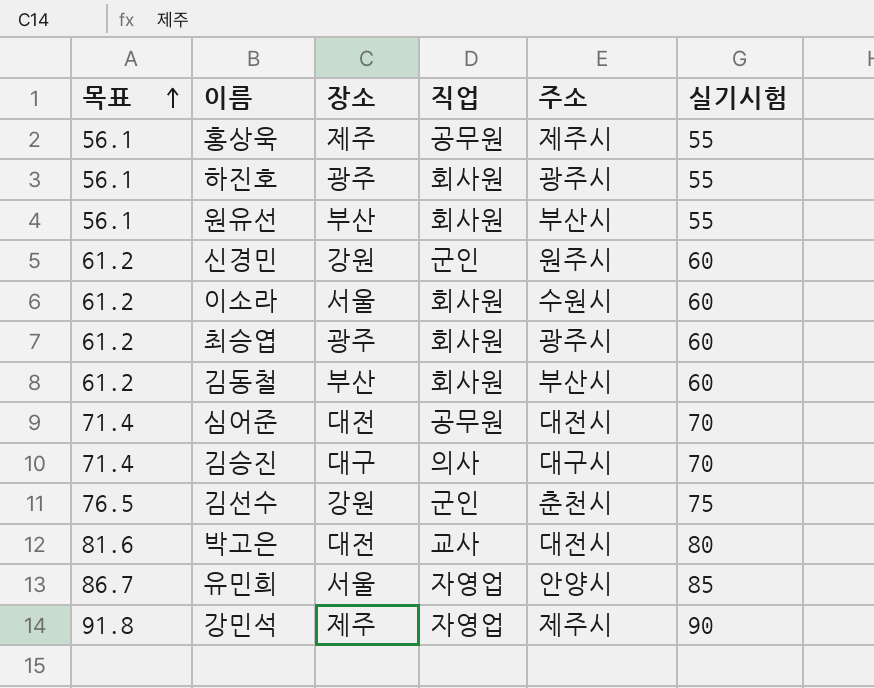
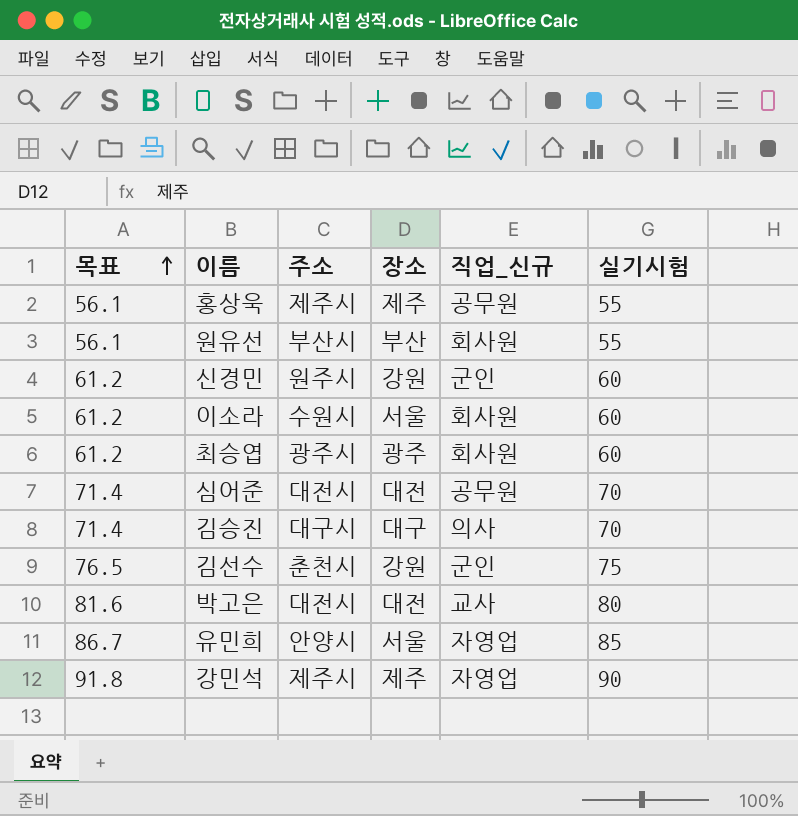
column 주소 | position: 5 -> 3
column name: 직업 -> 직업_신규
row 하진호: 56.1 | 광주 | 회사원 | 광주시 | 55 -> none
row 김동철: 61.2 | 부산 | 회사원 | 부산시 | 60 -> none

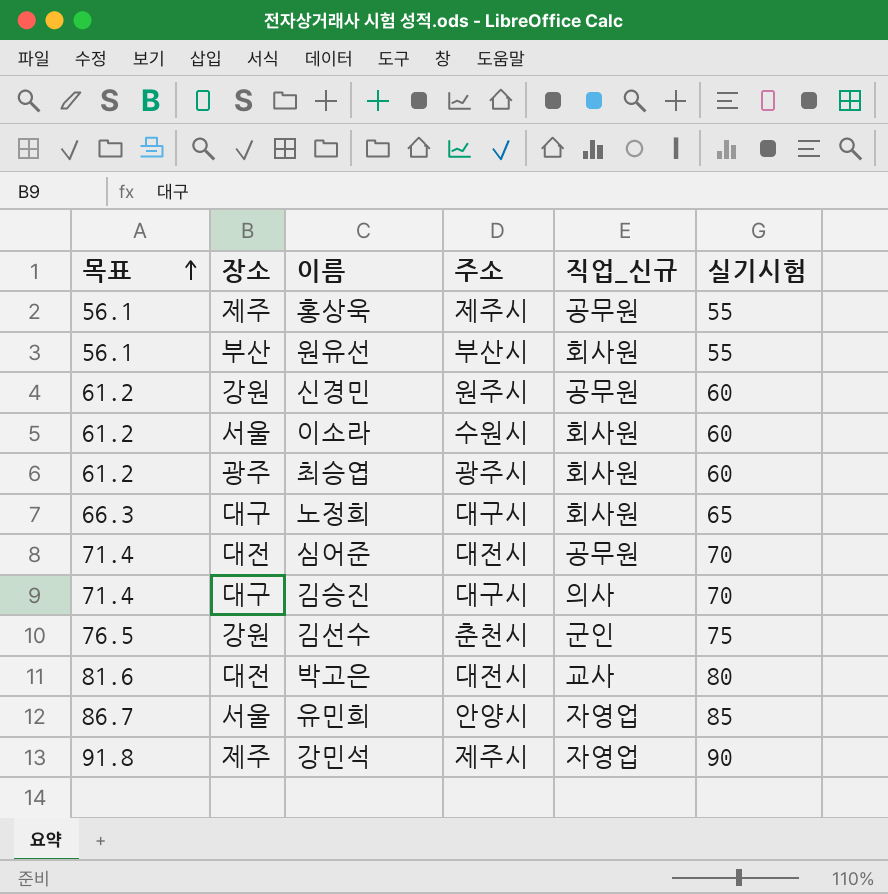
column 장소 | position: 4 -> 2
신경민 | 직업_신규: 군인 -> 공무원
row 노정희: none -> 66.3 | 대구 | 대구시 | 회사원 | 65

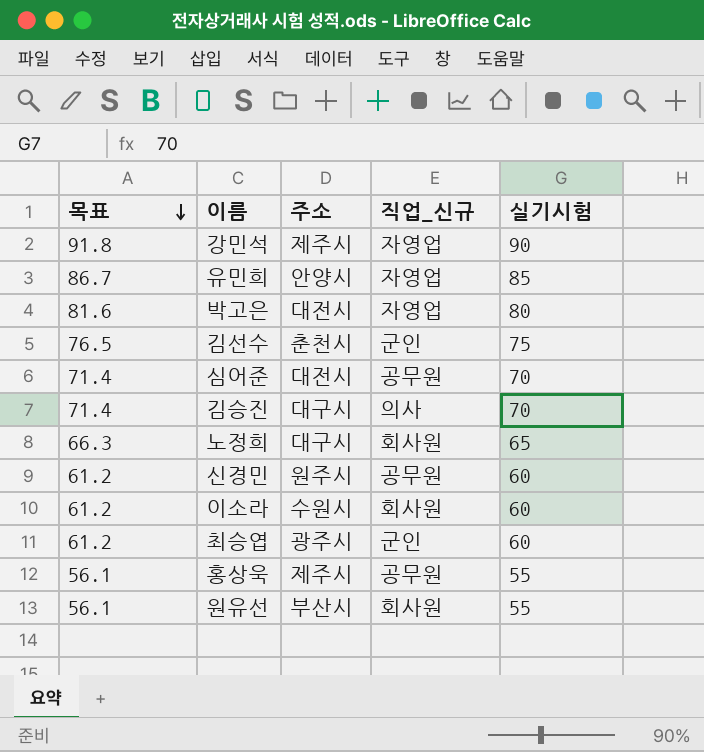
row order: 목표 ascending -> 목표 descending
column 장소 | position: 2 -> none
박고은 | 직업_신규: 교사 -> 자영업
최승엽 | 직업_신규: 회사원 -> 군인

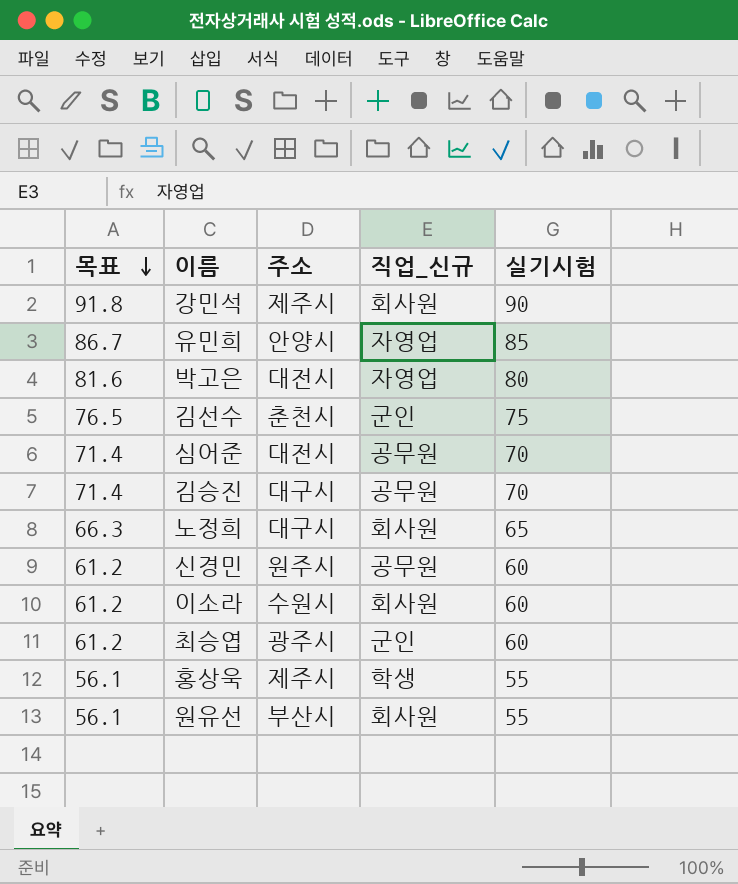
강민석 | 직업_신규: 자영업 -> 회사원
김승진 | 직업_신규: 의사 -> 공무원
홍상욱 | 직업_신규: 공무원 -> 학생

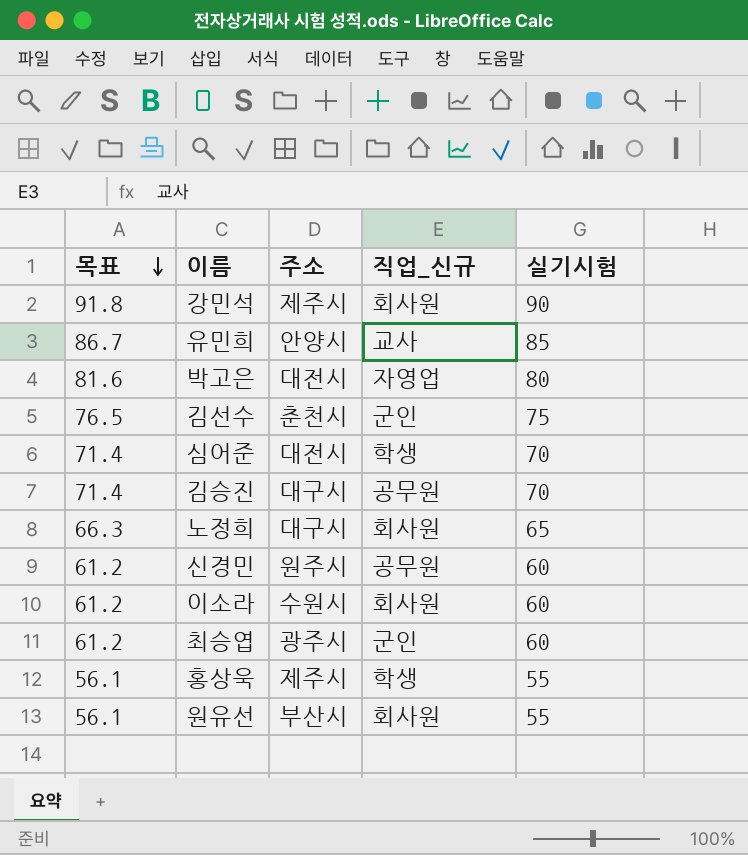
유민희 | 직업_신규: 자영업 -> 교사
심어준 | 직업_신규: 공무원 -> 학생

